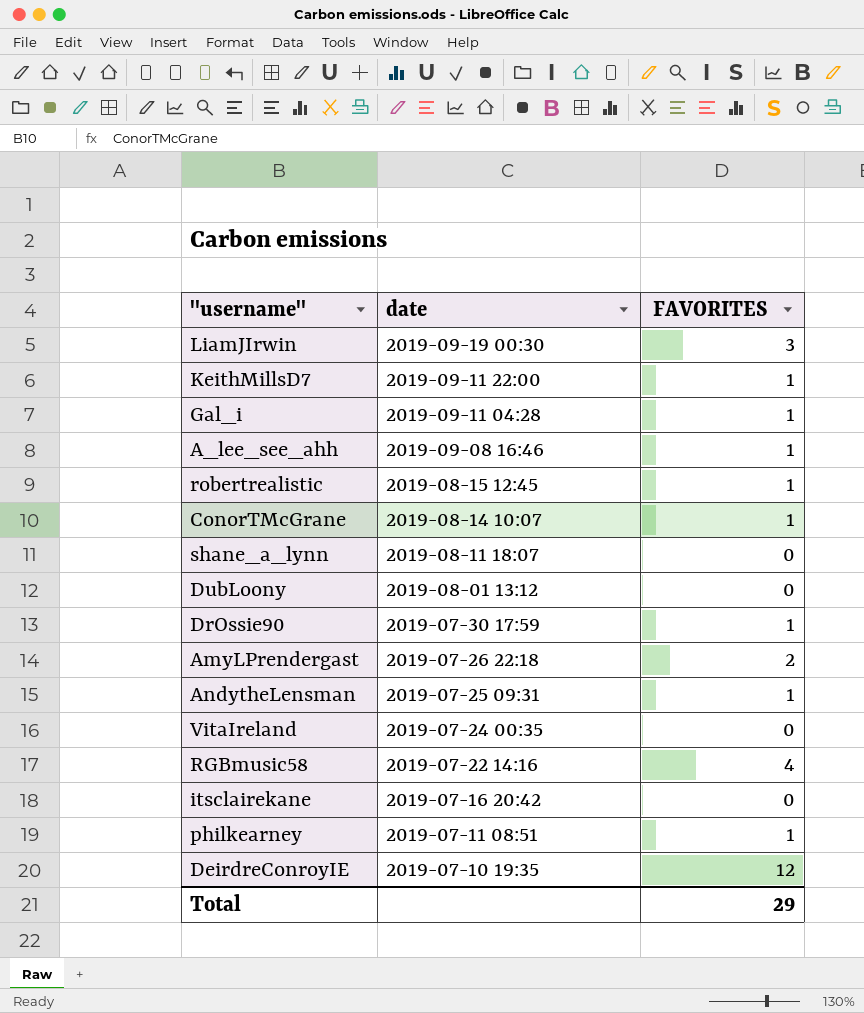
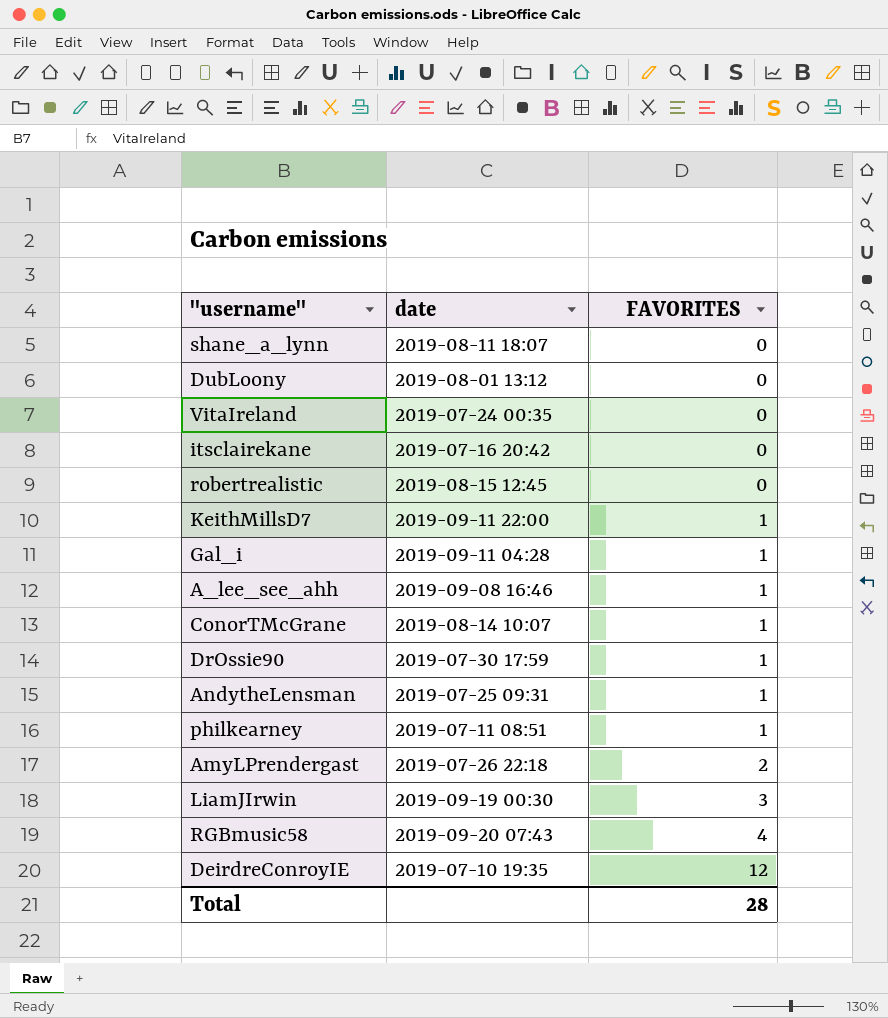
row order: date descending -> FAVORITES ascending
robertrealistic | FAVORITES: 1 -> 0
RGBmusic58 | date: 2019-07-22 14:16 -> 2019-09-20 07:43
Total | FAVORITES: 29 -> 28

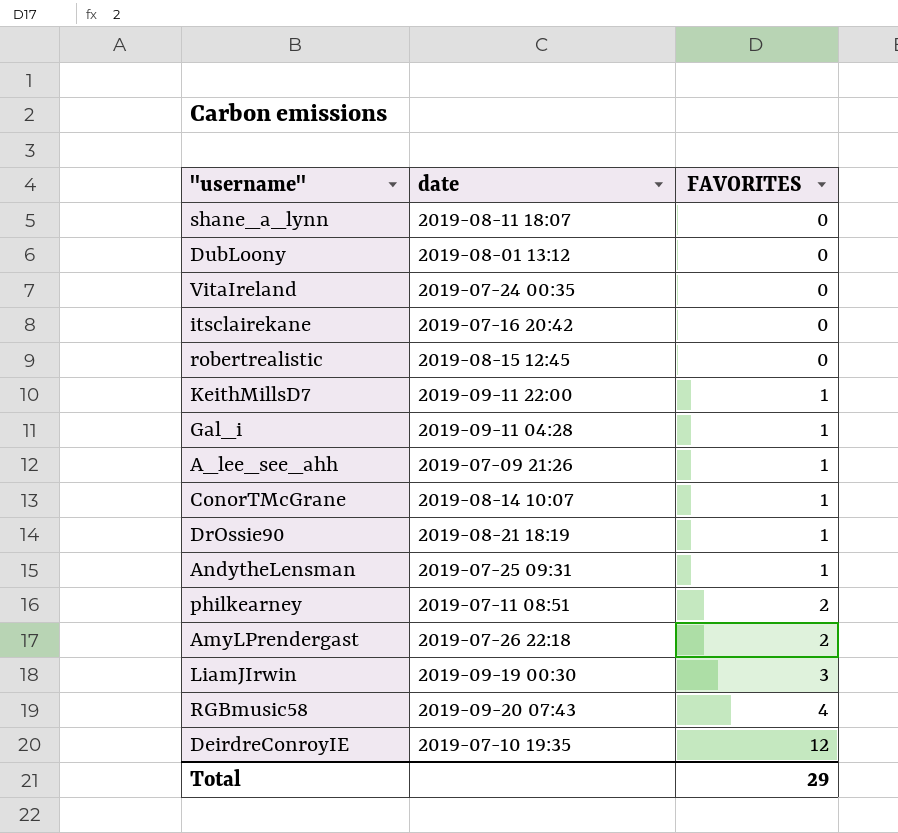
A_lee_see_ahh | date: 2019-09-08 16:46 -> 2019-07-09 21:26
DrOssie90 | date: 2019-07-30 17:59 -> 2019-08-21 18:19
philkearney | FAVORITES: 1 -> 2
Total | FAVORITES: 28 -> 29

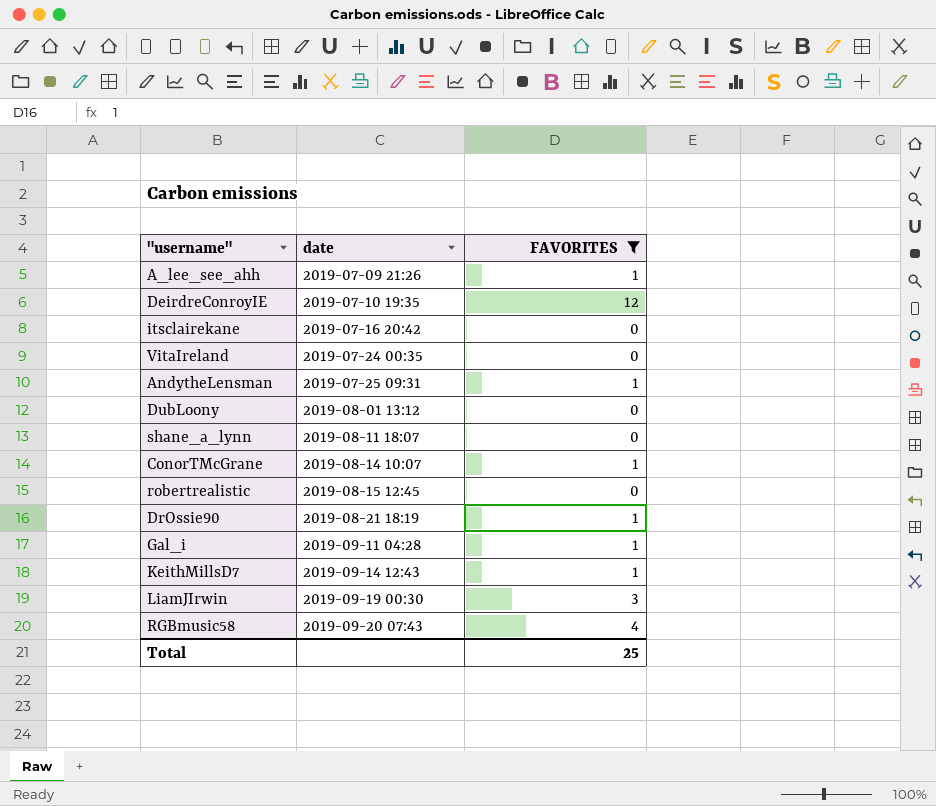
filter: none -> FAVORITES != 2
row order: FAVORITES ascending -> date ascending
KeithMillsD7 | date: 2019-09-11 22:00 -> 2019-09-14 12:43
Total | FAVORITES: 29 -> 25

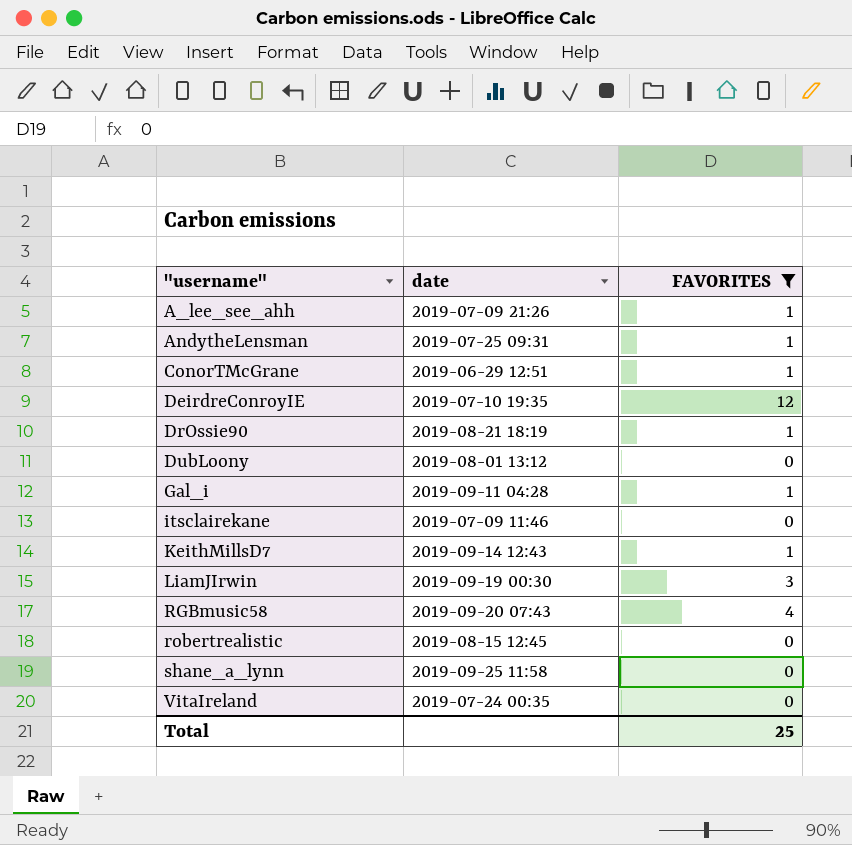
row order: date ascending -> "username" ascending
ConorTMcGrane | date: 2019-08-14 10:07 -> 2019-06-29 12:51
itsclairekane | date: 2019-07-16 20:42 -> 2019-07-09 11:46
shane_a_lynn | date: 2019-08-11 18:07 -> 2019-09-25 11:58

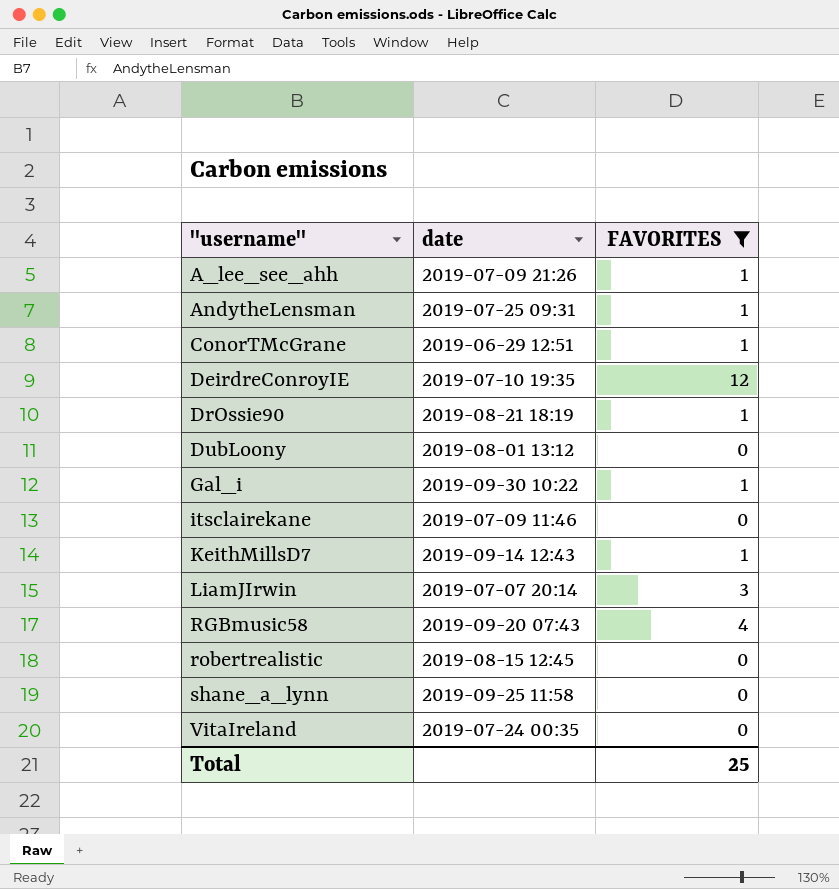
Gal_i | date: 2019-09-11 04:28 -> 2019-09-30 10:22
LiamJIrwin | date: 2019-09-19 00:30 -> 2019-07-07 20:14

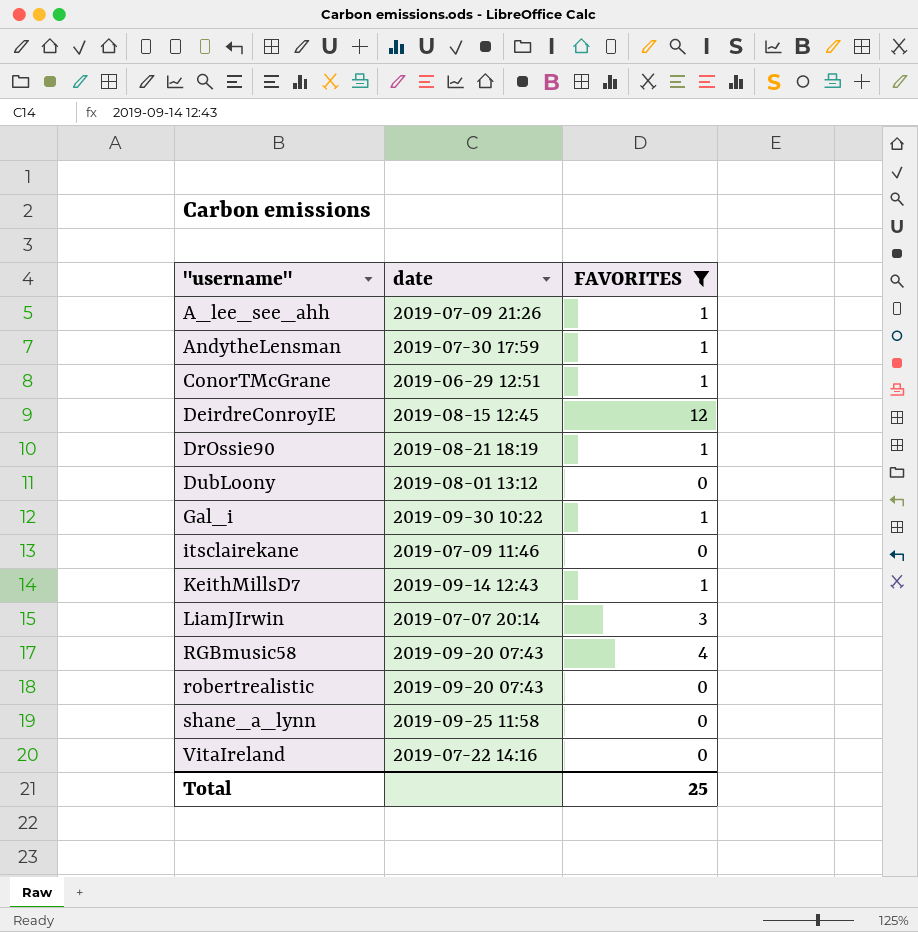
AndytheLensman | date: 2019-07-25 09:31 -> 2019-07-30 17:59
DeirdreConroyIE | date: 2019-07-10 19:35 -> 2019-08-15 12:45
robertrealistic | date: 2019-08-15 12:45 -> 2019-09-20 07:43
VitaIreland | date: 2019-07-24 00:35 -> 2019-07-22 14:16

